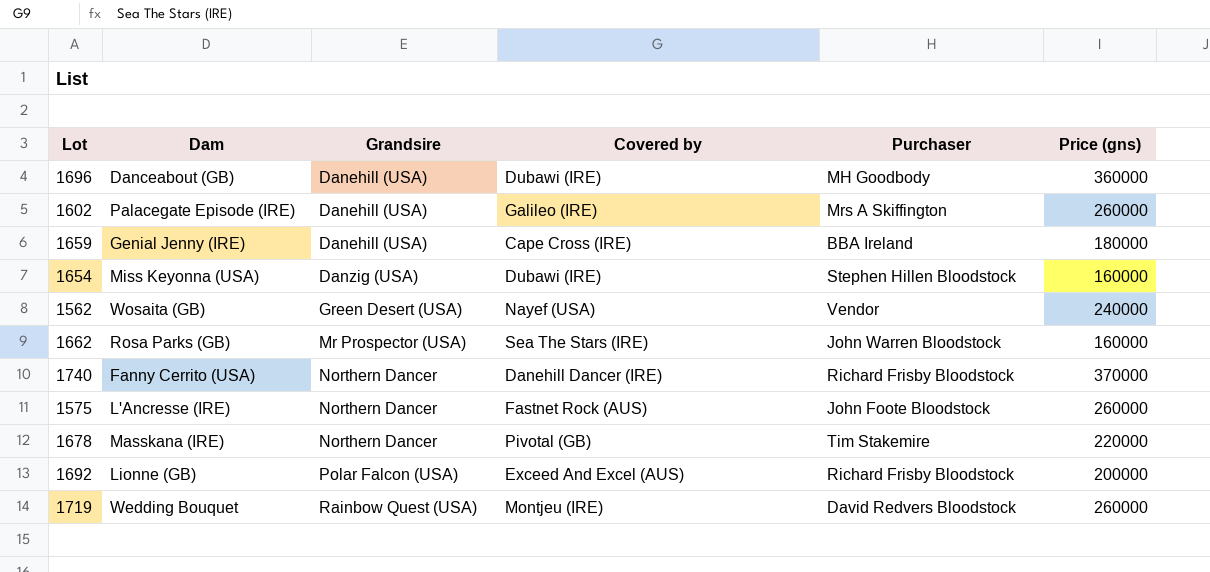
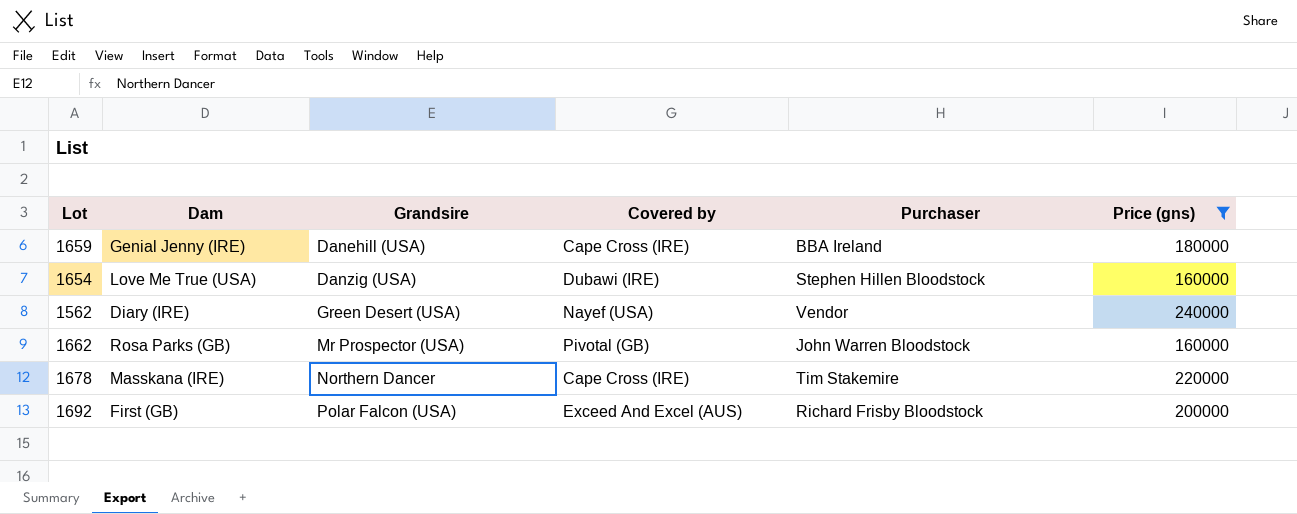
filter: none -> Price (gns) <= 240000
1654 | Dam: Miss Keyonna (USA) -> Love Me True (USA)
1562 | Dam: Wosaita (GB) -> Diary (IRE)
1662 | Covered by: Sea The Stars (IRE) -> Pivotal (GB)
1678 | Covered by: Pivotal (GB) -> Cape Cross (IRE)
1692 | Dam: Lionne (GB) -> First (GB)

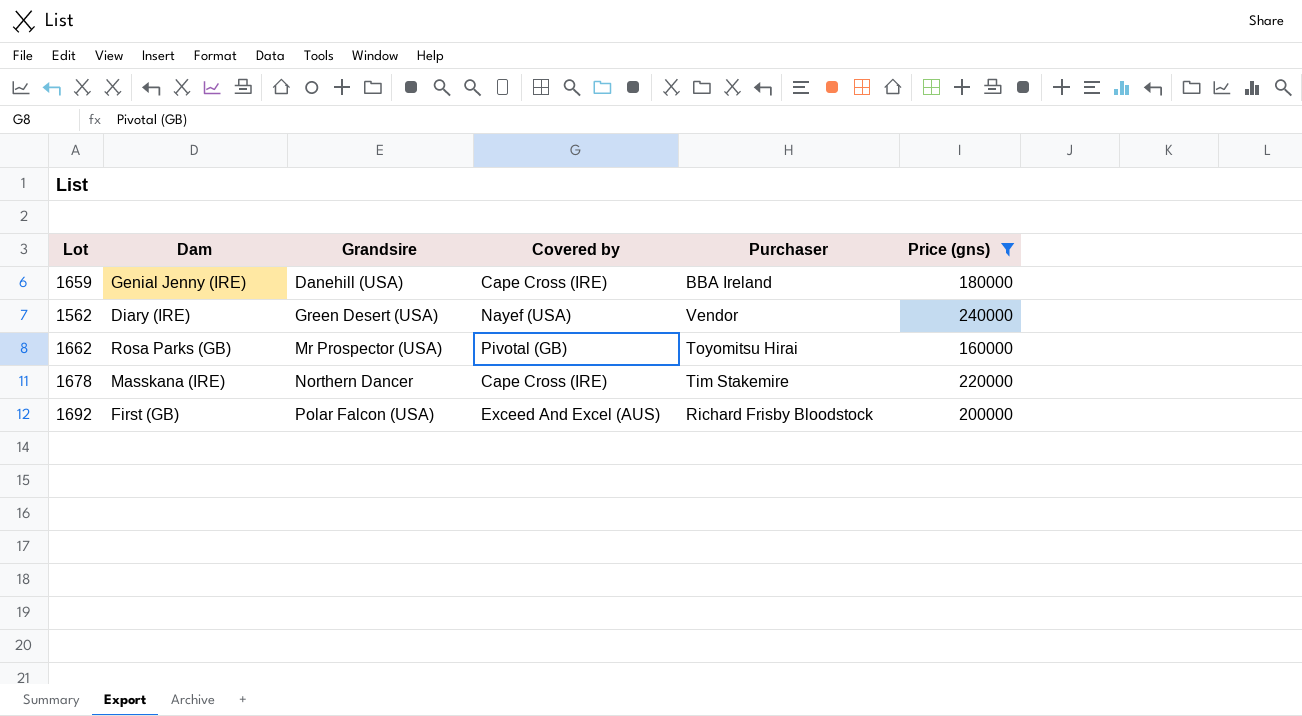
row 1654: Love Me True (USA) | Danzig (USA) | Dubawi (IRE) | Stephen Hillen Bloodstock | 160000 -> none
1662 | Purchaser: John Warren Bloodstock -> Toyomitsu Hirai

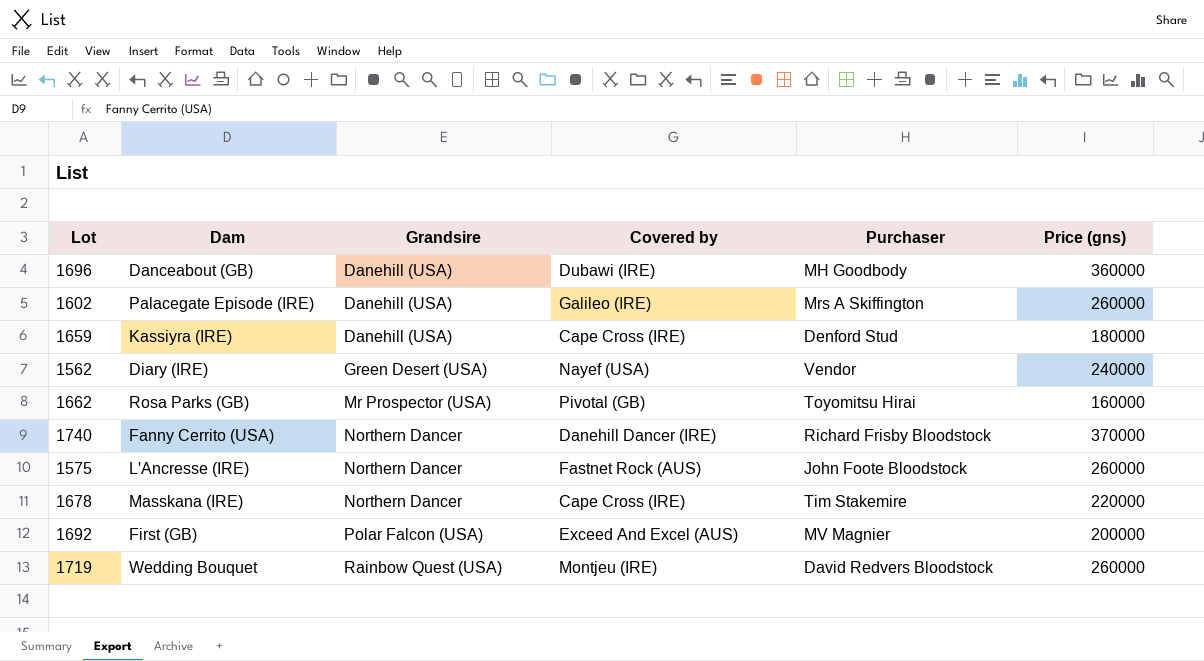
filter: Price (gns) <= 240000 -> none
1659 | Dam: Genial Jenny (IRE) -> Kassiyra (IRE)
1659 | Purchaser: BBA Ireland -> Denford Stud
1692 | Purchaser: Richard Frisby Bloodstock -> MV Magnier

